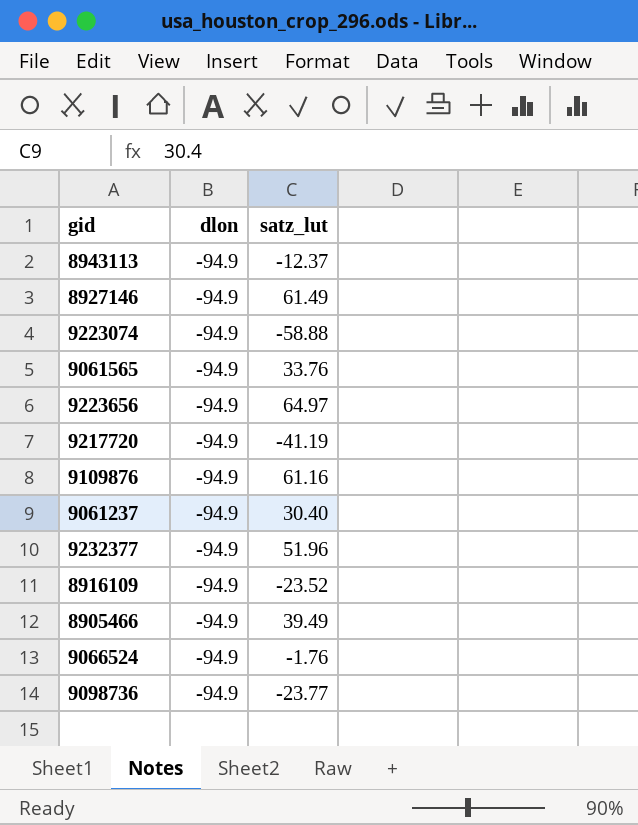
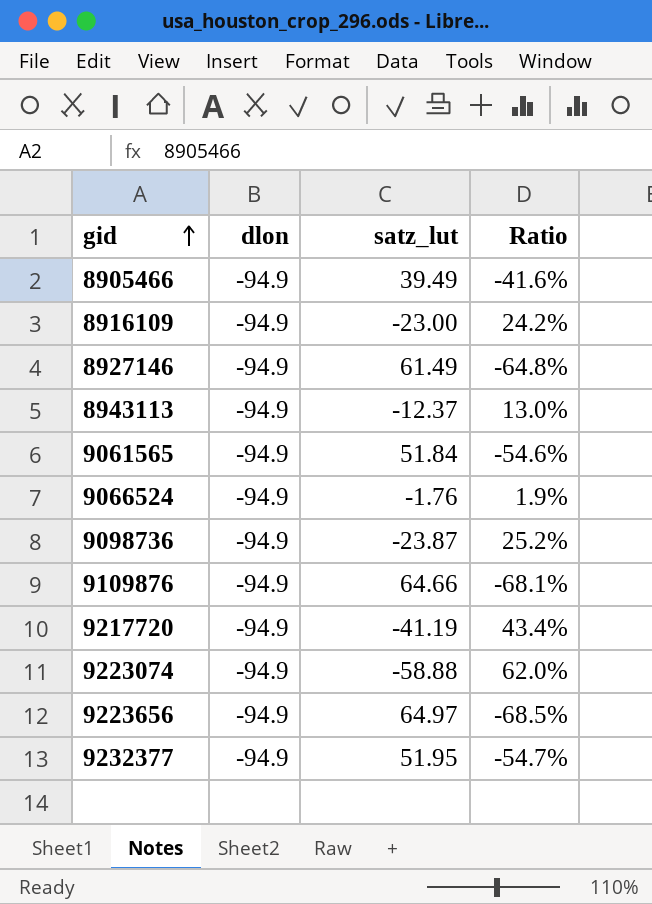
row order: none -> gid ascending
column Ratio | formula: none -> [satz_lut] / [dlon]
row 9061237: -94.9 | 30.40 -> none
8916109 | satz_lut: -23.52 -> -23.00
9061565 | satz_lut: 33.76 -> 51.84
9098736 | satz_lut: -23.77 -> -23.87
9109876 | satz_lut: 61.16 -> 64.66
9232377 | satz_lut: 51.96 -> 51.95

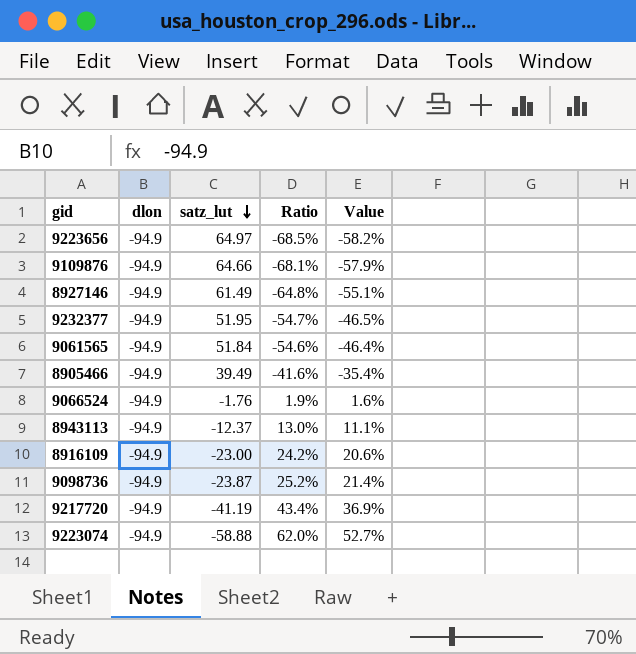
row order: gid ascending -> satz_lut descending
column Value | formula: none -> [Ratio] * 0.85

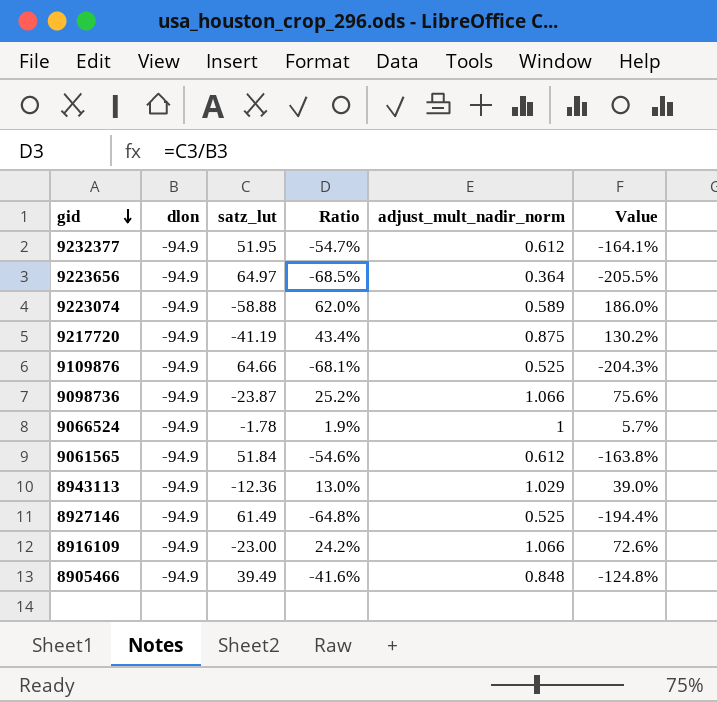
row order: satz_lut descending -> gid descending
column adjust_mult_nadir_norm | position: none -> 5
column Value | formula: [Ratio] * 0.85 -> [Ratio] * 3
9066524 | satz_lut: -1.76 -> -1.78
8943113 | satz_lut: -12.37 -> -12.36

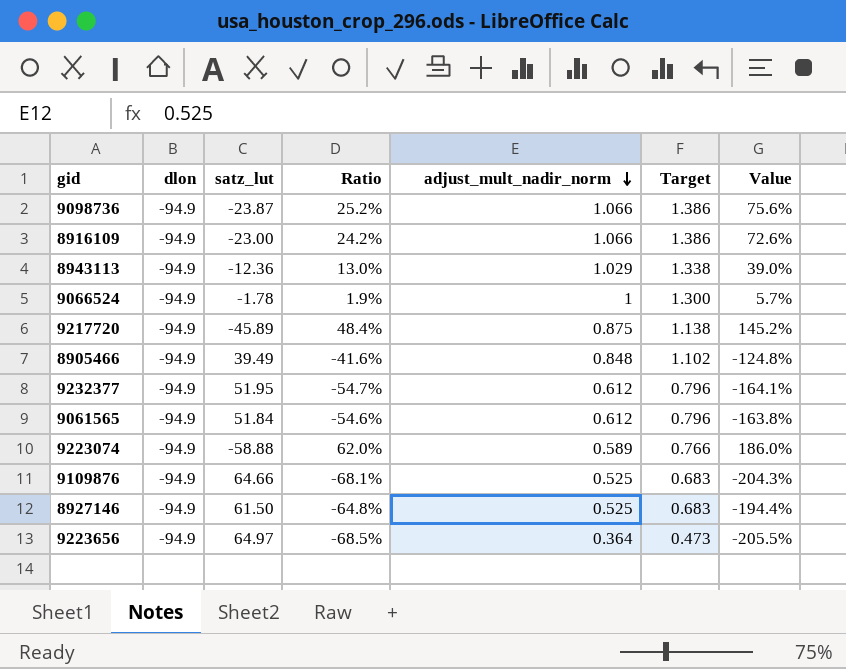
row order: gid descending -> adjust_mult_nadir_norm descending
column Target | formula: none -> [adjust_mult_nadir_norm] * 1.3
9217720 | satz_lut: -41.19 -> -45.89
9217720 | Ratio: 43.4% -> 48.4%
9217720 | Value: 130.2% -> 145.2%
8927146 | satz_lut: 61.49 -> 61.50

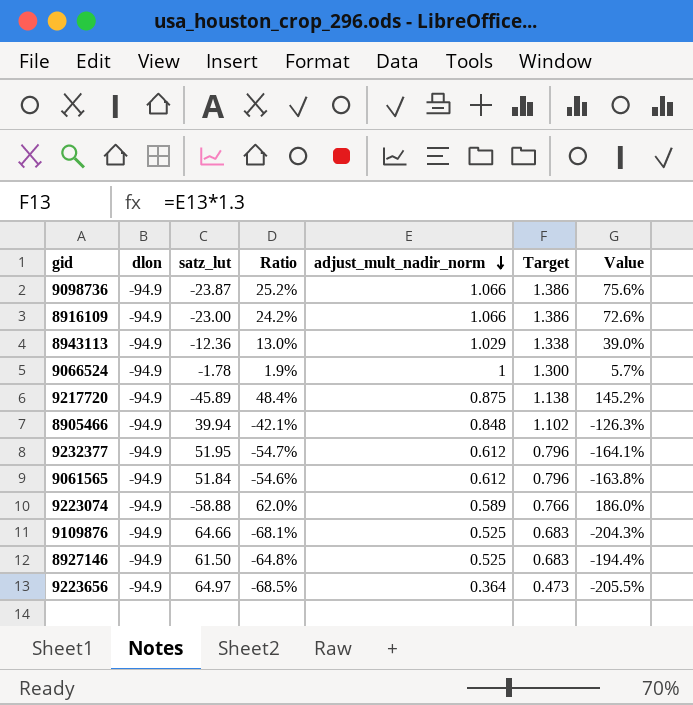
8905466 | satz_lut: 39.49 -> 39.94
8905466 | Ratio: -41.6% -> -42.1%
8905466 | Value: -124.8% -> -126.3%

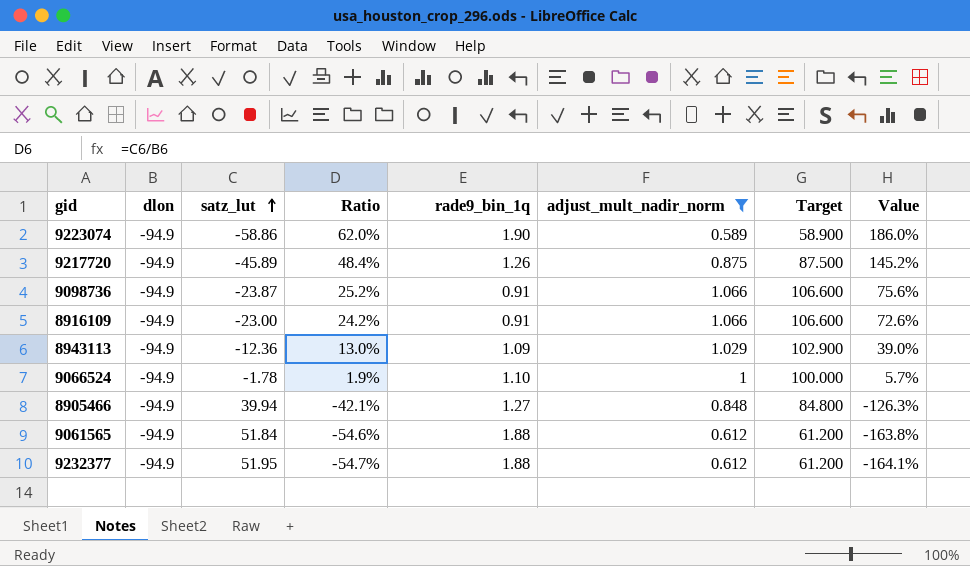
filter: none -> adjust_mult_nadir_norm >= 0.589
row order: adjust_mult_nadir_norm descending -> satz_lut ascending
column rade9_bin_1q | position: none -> 5
column Target | formula: [adjust_mult_nadir_norm] * 1.3 -> [adjust_mult_nadir_norm] * 100
9223074 | satz_lut: -58.88 -> -58.86

